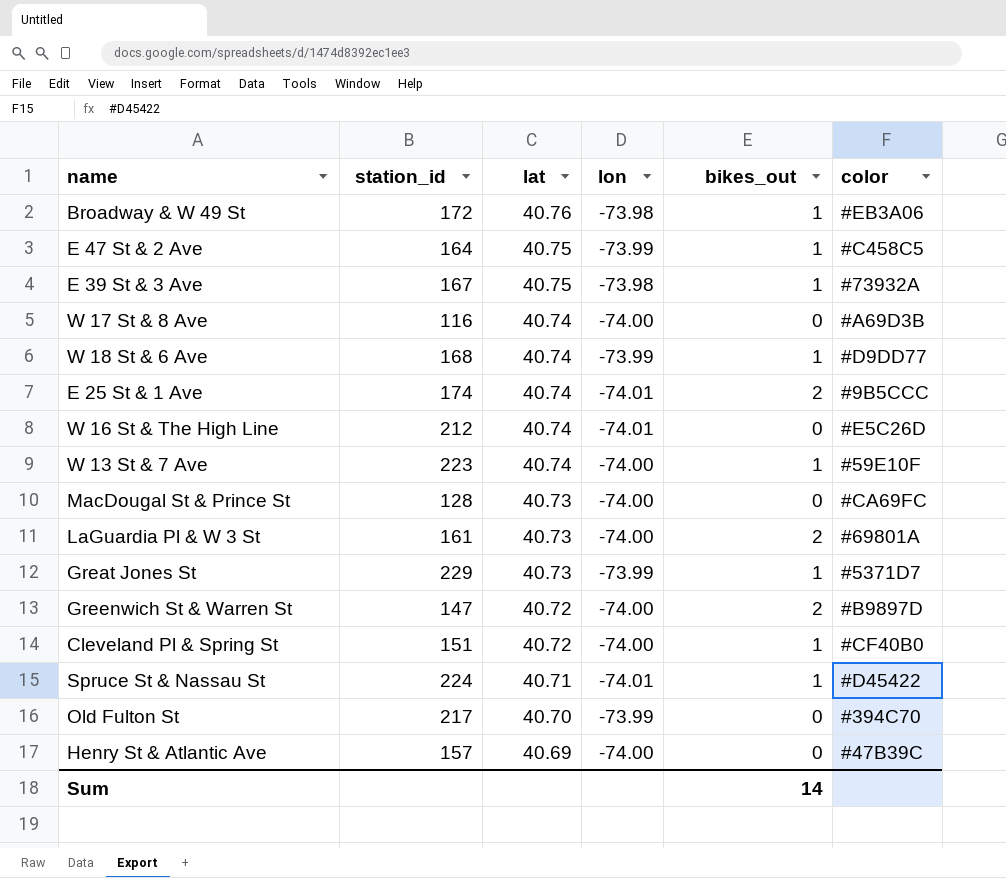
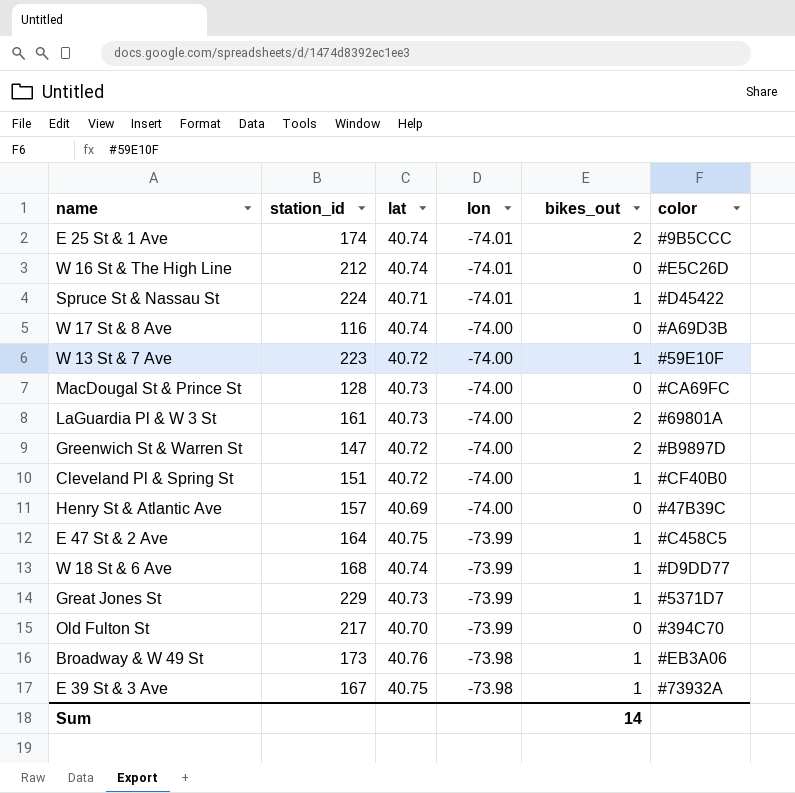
row order: lat descending -> lon ascending
W 13 St & 7 Ave | lat: 40.74 -> 40.72
Broadway & W 49 St | station_id: 172 -> 173

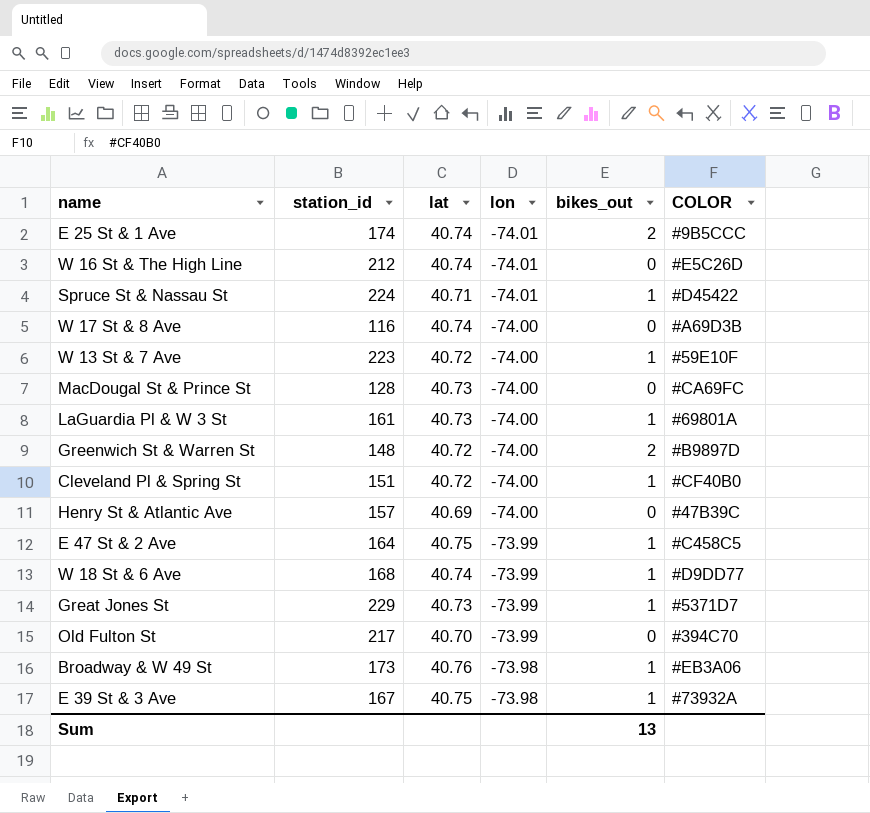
column name: color -> COLOR
LaGuardia Pl & W 3 St | bikes_out: 2 -> 1
Greenwich St & Warren St | station_id: 147 -> 148
Sum | bikes_out: 14 -> 13

